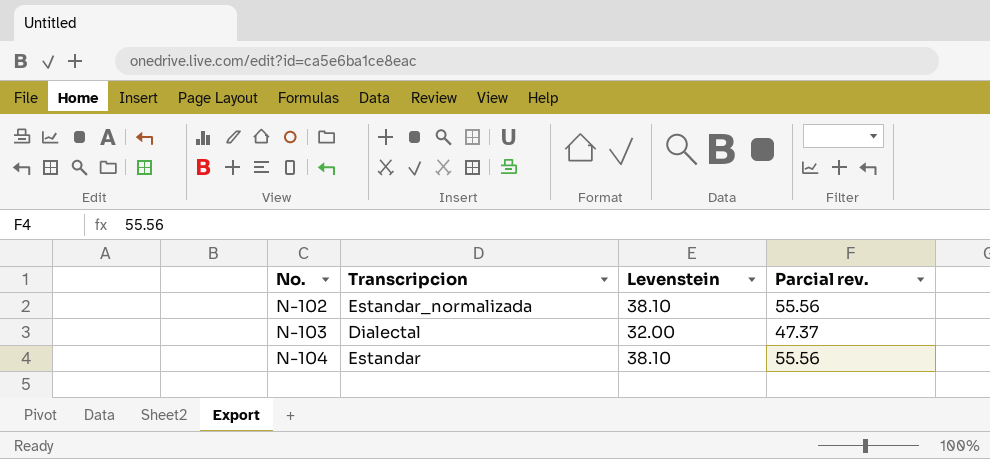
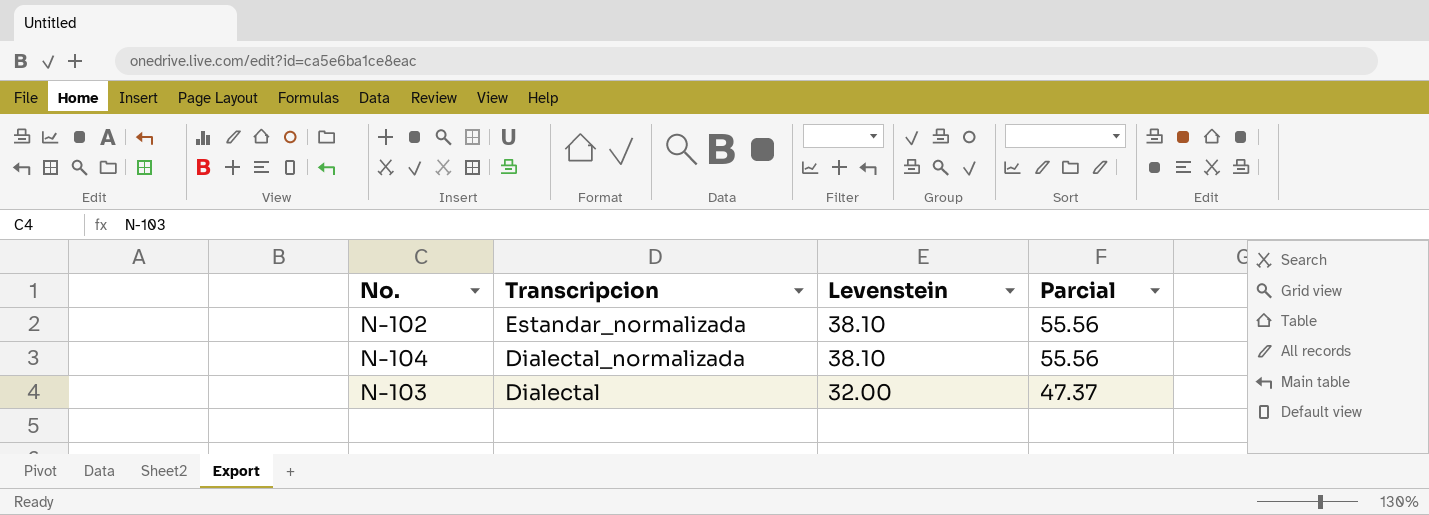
row order: No. ascending -> Transcripcion descending
column name: Parcial rev. -> Parcial
N-104 | Transcripcion: Estandar -> Dialectal_normalizada

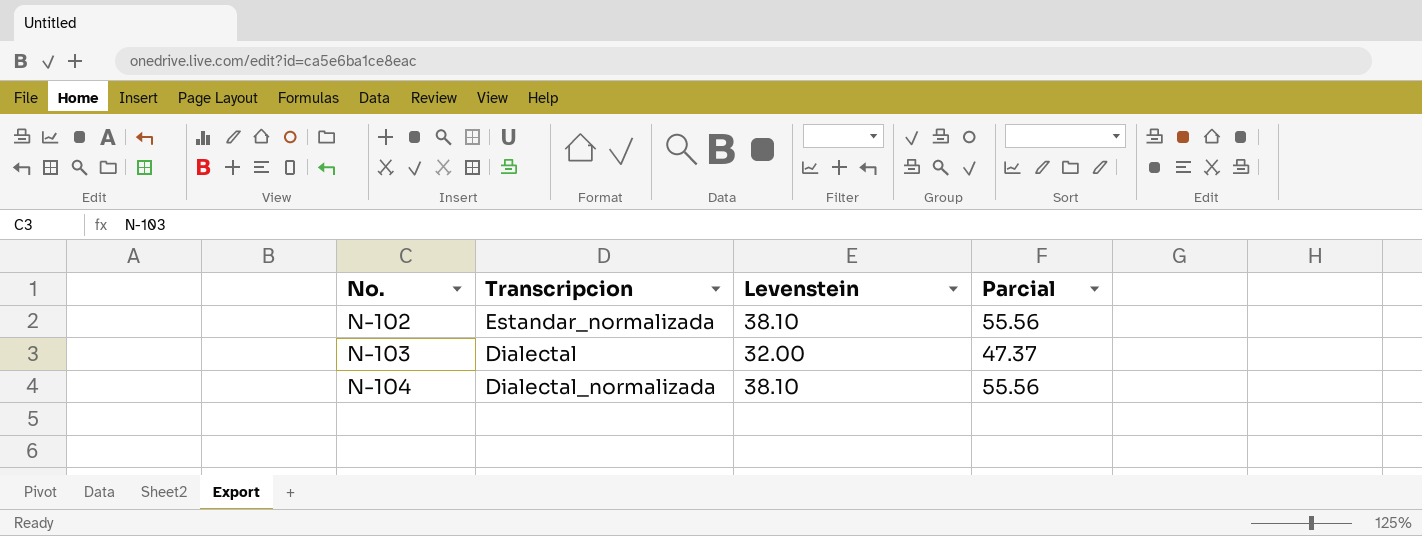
row order: Transcripcion descending -> No. ascending

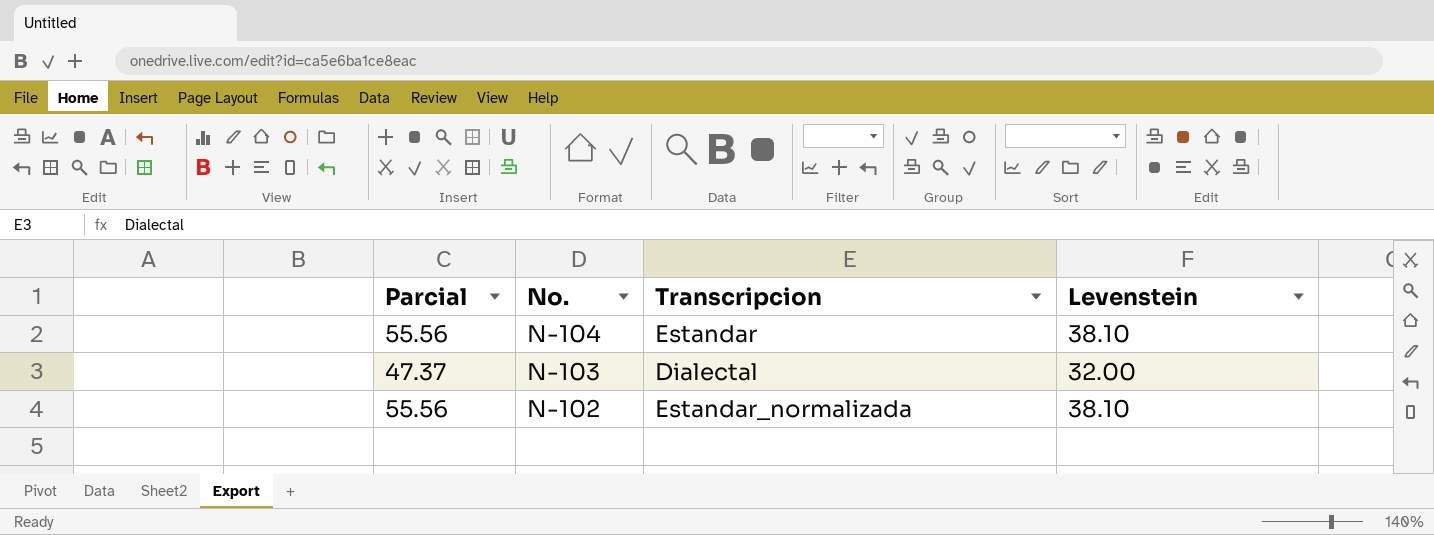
row order: No. ascending -> No. descending
column Parcial | position: 4 -> 1
N-104 | Transcripcion: Dialectal_normalizada -> Estandar

